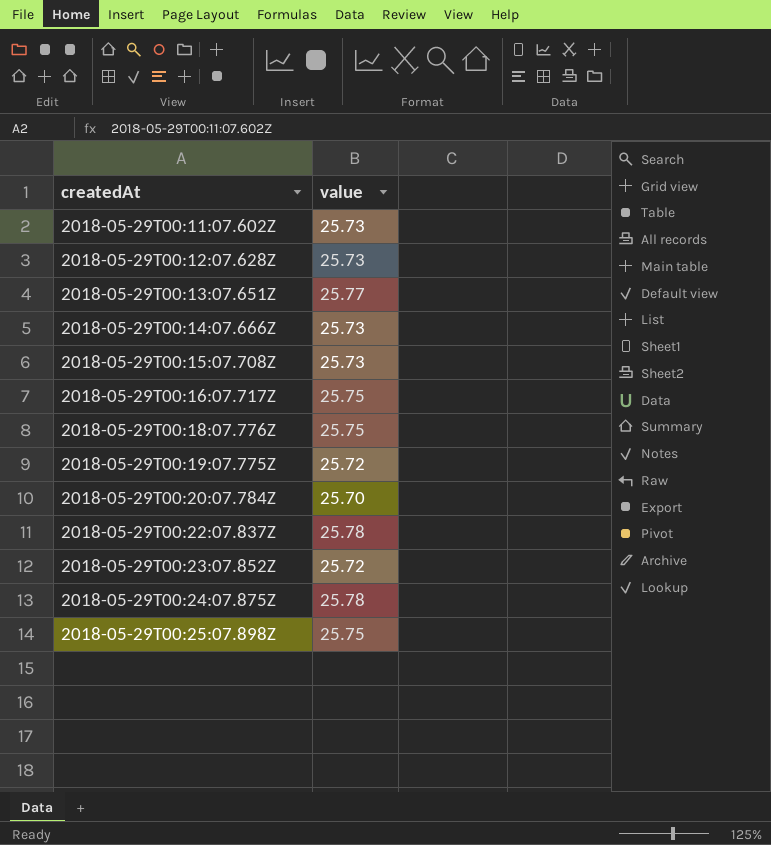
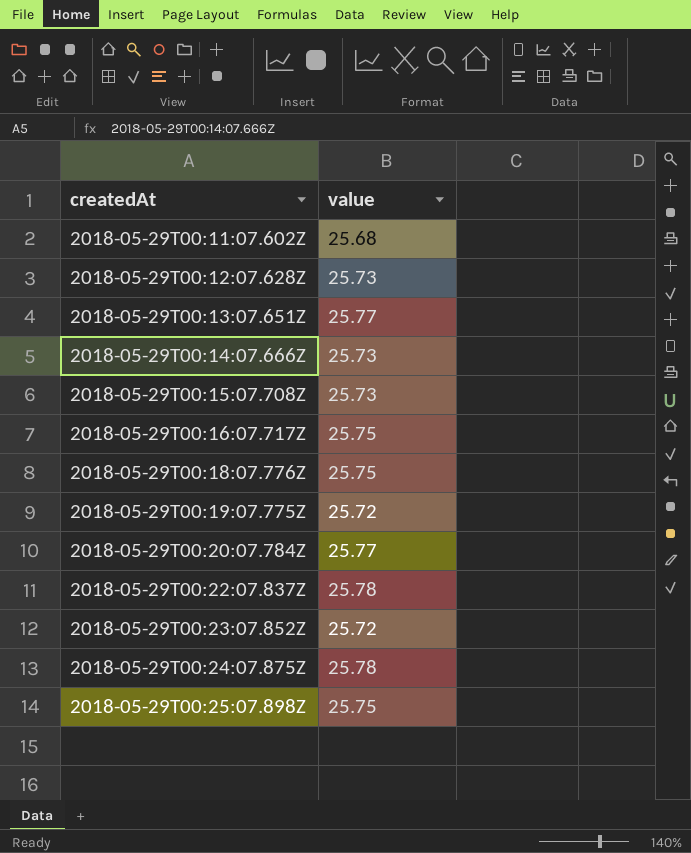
2018-05-29T00:11:07.602Z | value: 25.73 -> 25.68
2018-05-29T00:20:07.784Z | value: 25.70 -> 25.77

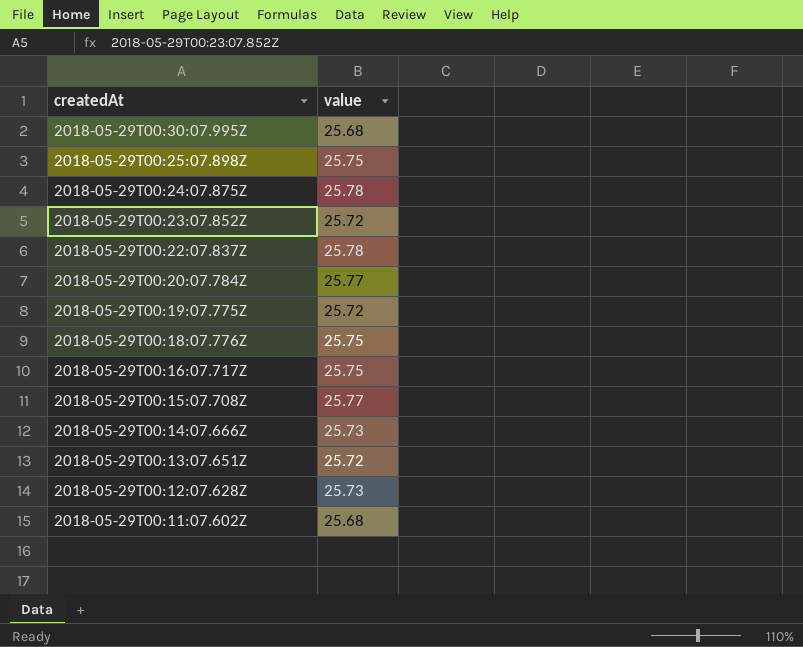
row order: createdAt ascending -> createdAt descending
row 2018-05-29T00:30:07.995Z: none -> 25.68
2018-05-29T00:15:07.708Z | value: 25.73 -> 25.77
2018-05-29T00:13:07.651Z | value: 25.77 -> 25.72

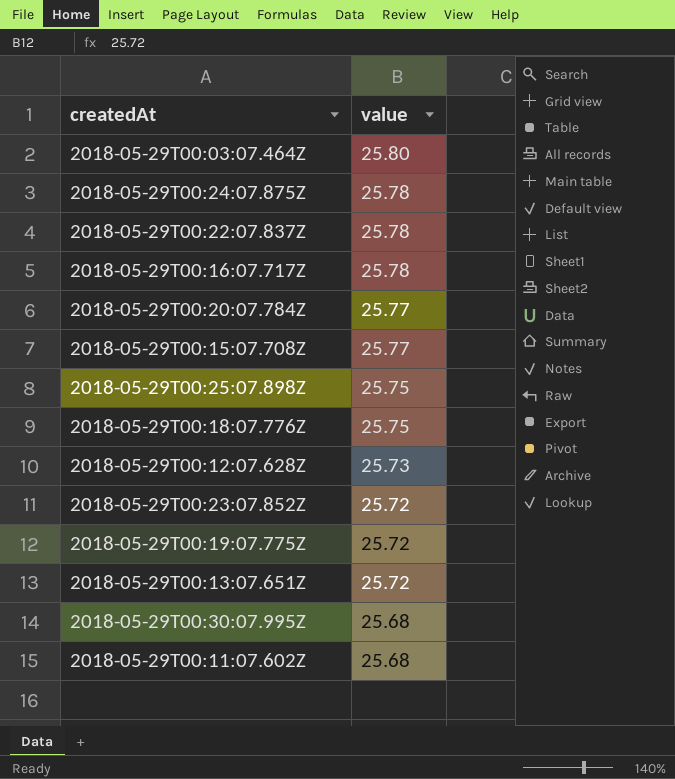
row order: createdAt descending -> value descending
row 2018-05-29T00:14:07.666Z: 25.73 -> none
row 2018-05-29T00:03:07.464Z: none -> 25.80
2018-05-29T00:16:07.717Z | value: 25.75 -> 25.78

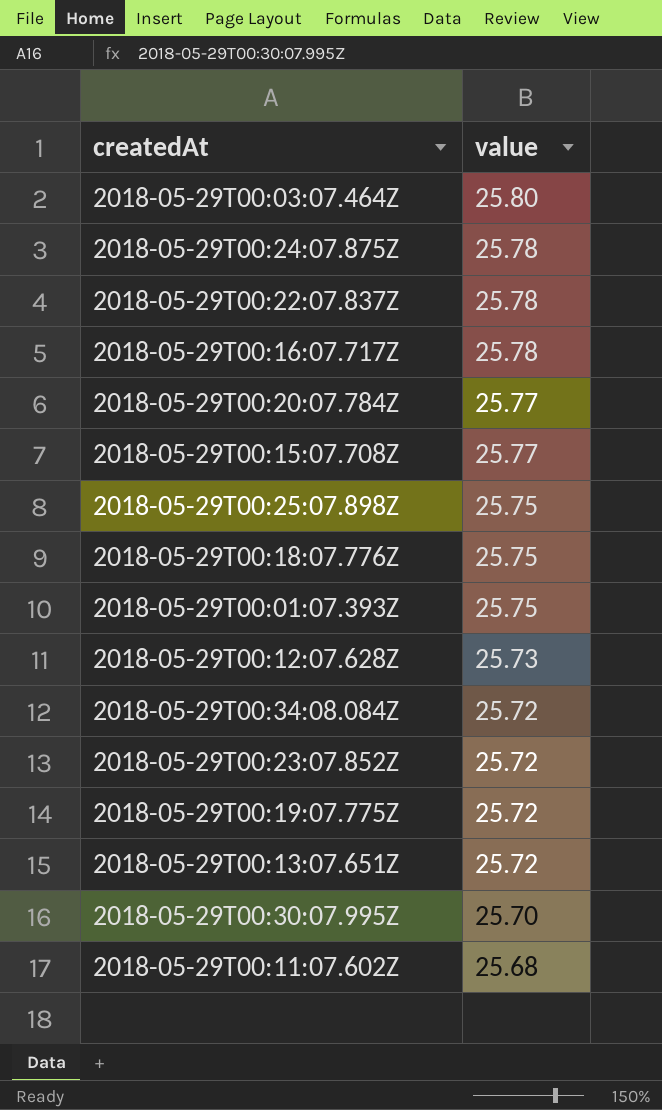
row 2018-05-29T00:01:07.393Z: none -> 25.75
row 2018-05-29T00:34:08.084Z: none -> 25.72
2018-05-29T00:30:07.995Z | value: 25.68 -> 25.70

